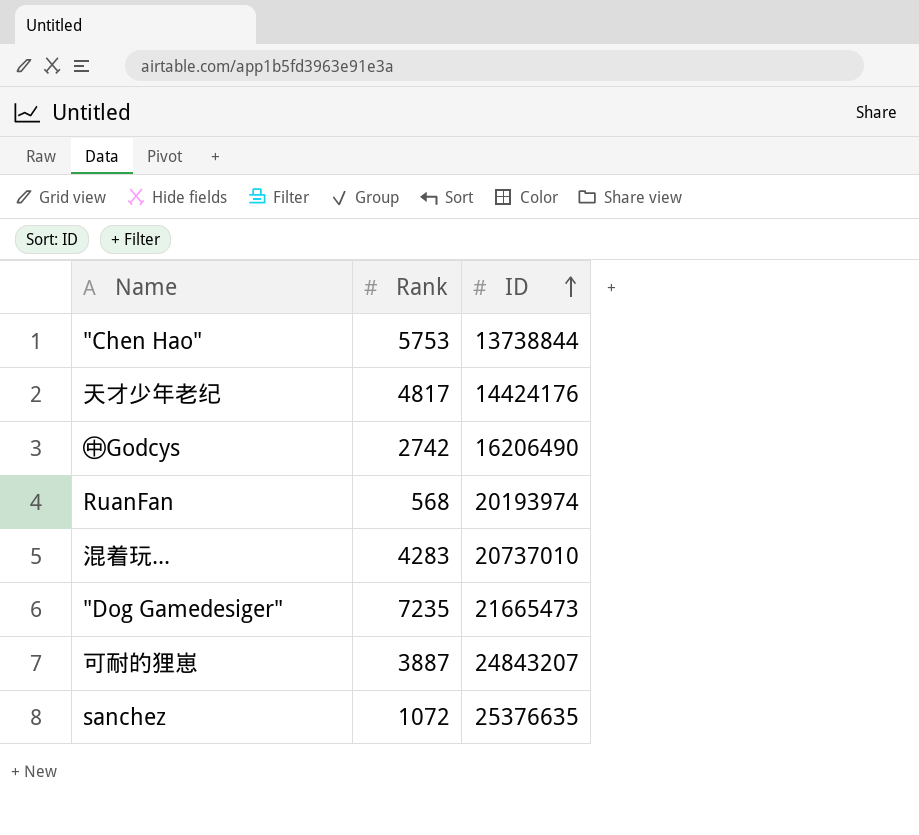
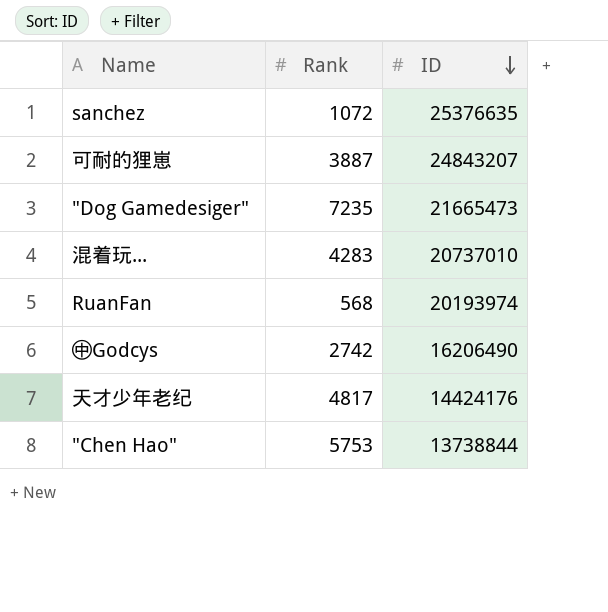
row order: ID ascending -> ID descending

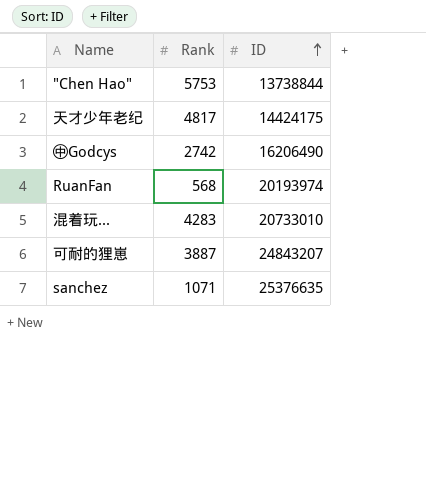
row order: ID descending -> ID ascending
row "Dog Gamedesiger": 7235 | 21665473 -> none
天才少年老纪 | ID: 14424176 -> 14424175
混着玩... | ID: 20737010 -> 20733010
sanchez | Rank: 1072 -> 1071

